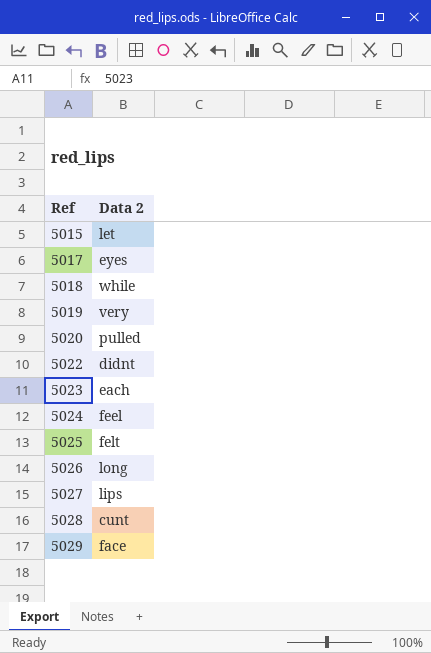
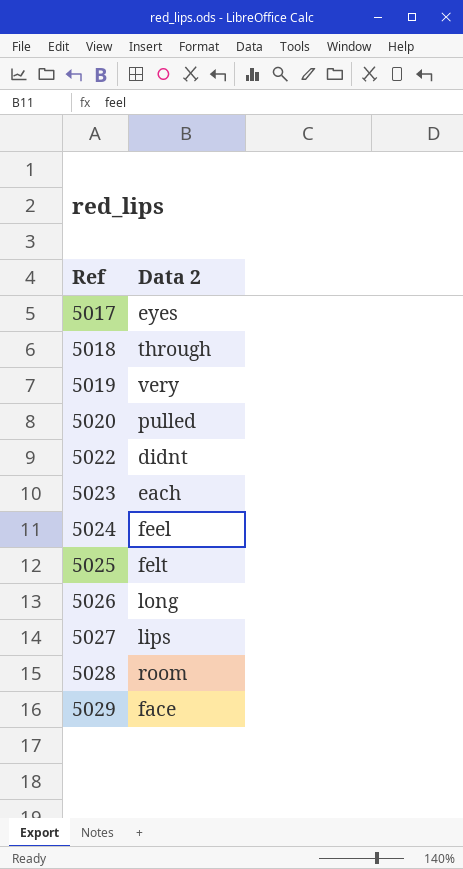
row 5015: let -> none
5018 | Data 2: while -> through
5028 | Data 2: cunt -> room

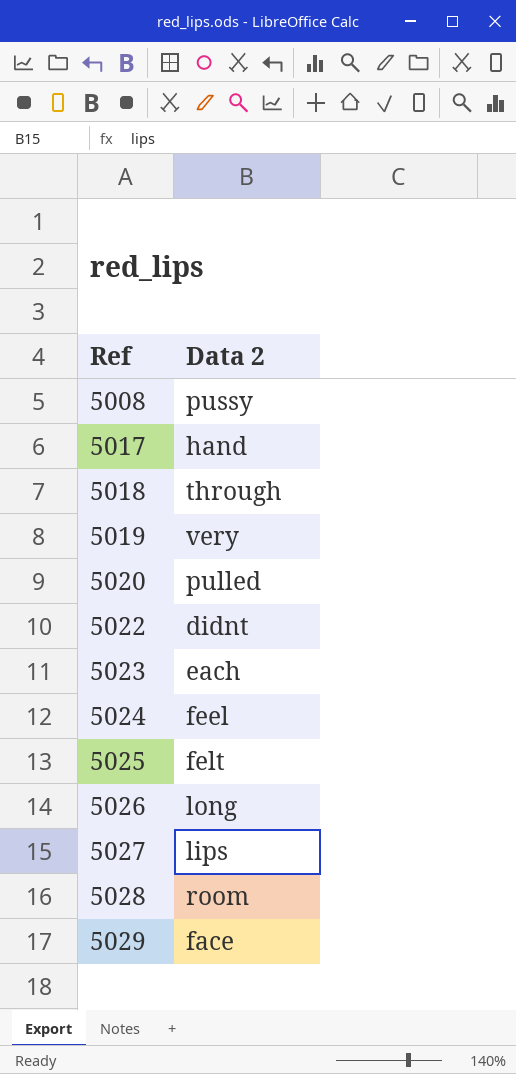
row 5008: none -> pussy
5017 | Data 2: eyes -> hand

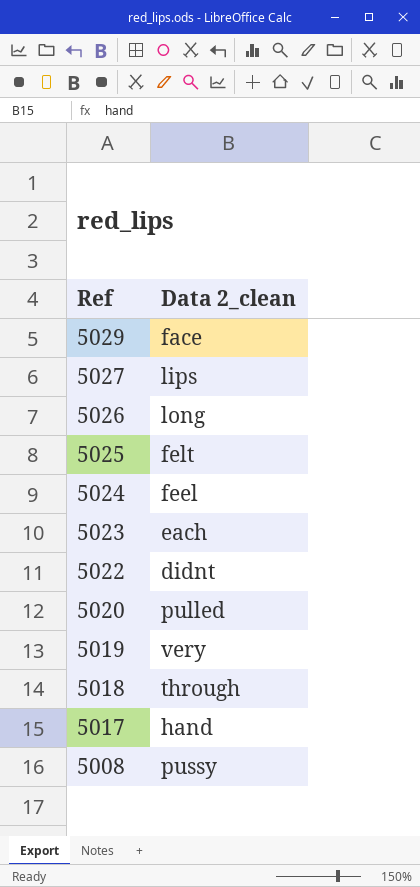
row order: Ref ascending -> Ref descending
column name: Data 2 -> Data 2_clean
row 5028: room -> none

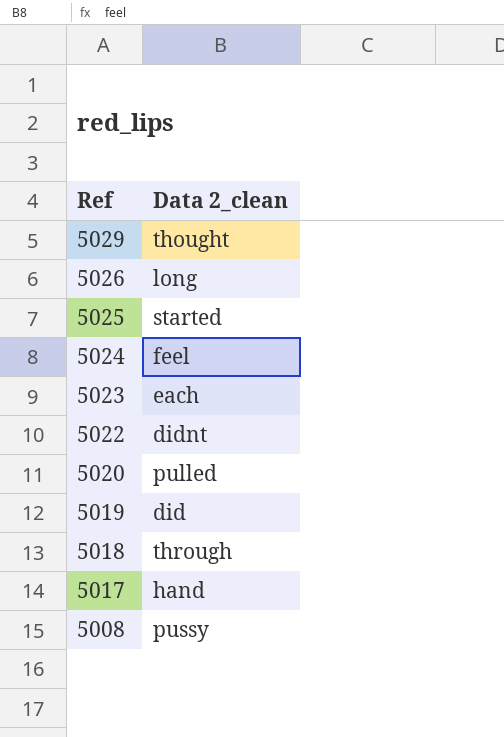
row 5027: lips -> none
5029 | Data 2_clean: face -> thought
5025 | Data 2_clean: felt -> started
5019 | Data 2_clean: very -> did

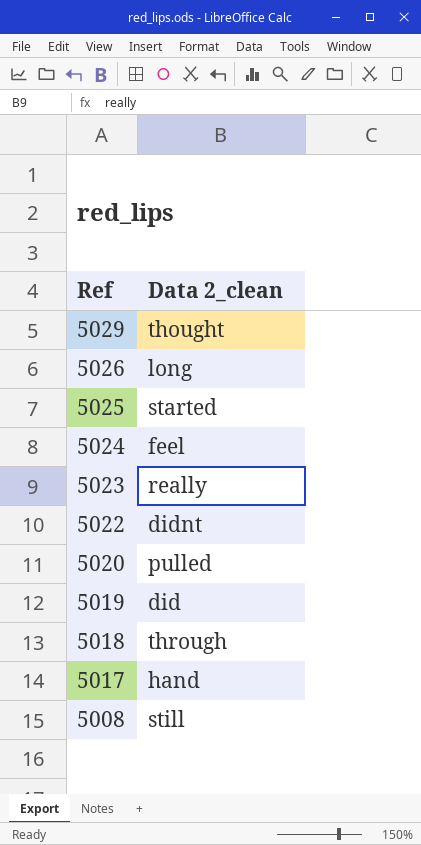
5023 | Data 2_clean: each -> really
5008 | Data 2_clean: pussy -> still

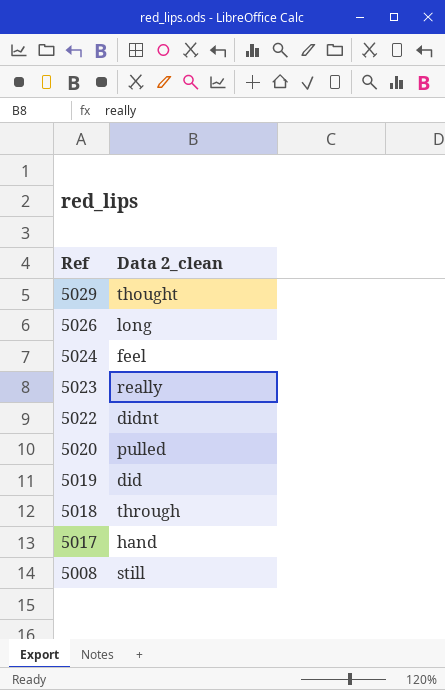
row 5025: started -> none

